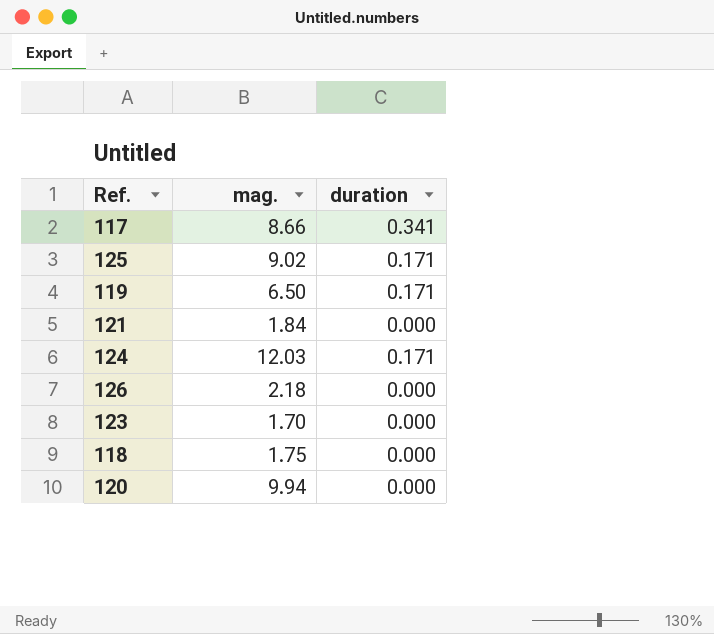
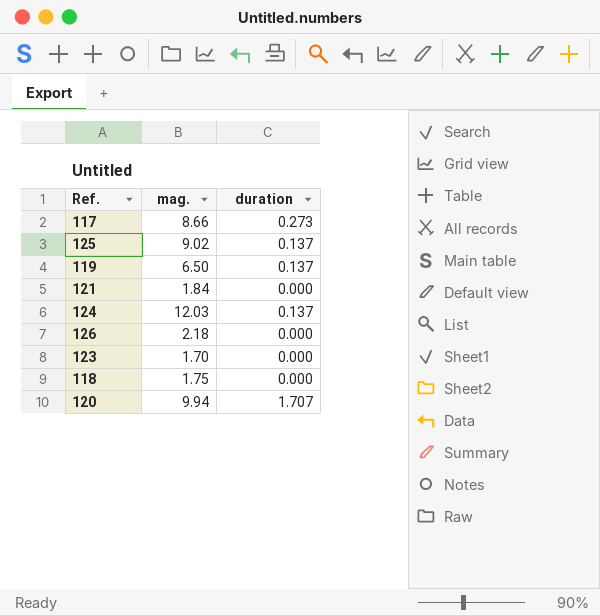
117 | duration: 0.341 -> 0.273
125 | duration: 0.171 -> 0.137
119 | duration: 0.171 -> 0.137
124 | duration: 0.171 -> 0.137
120 | duration: 0.000 -> 1.707

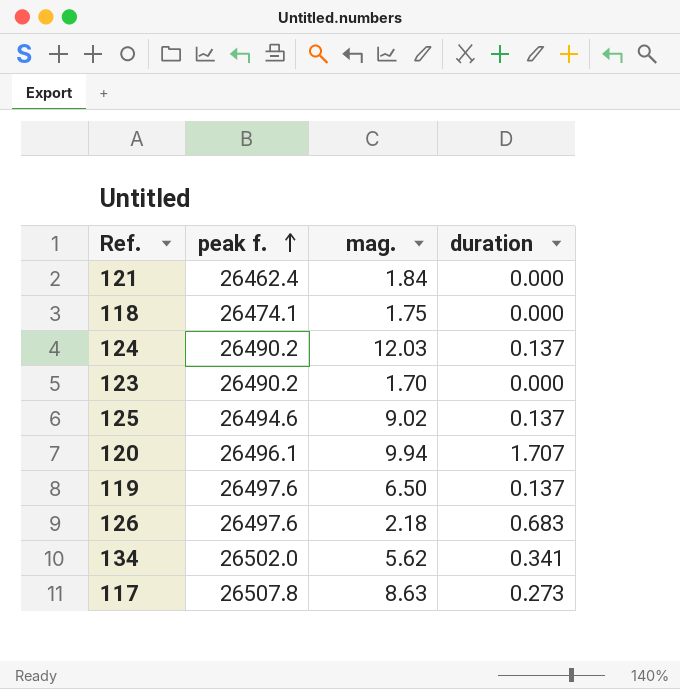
row order: none -> peak f. ascending
column peak f. | position: none -> 2
126 | duration: 0.000 -> 0.683
row 134: none -> 26502.0 | 5.62 | 0.341
117 | mag.: 8.66 -> 8.63

